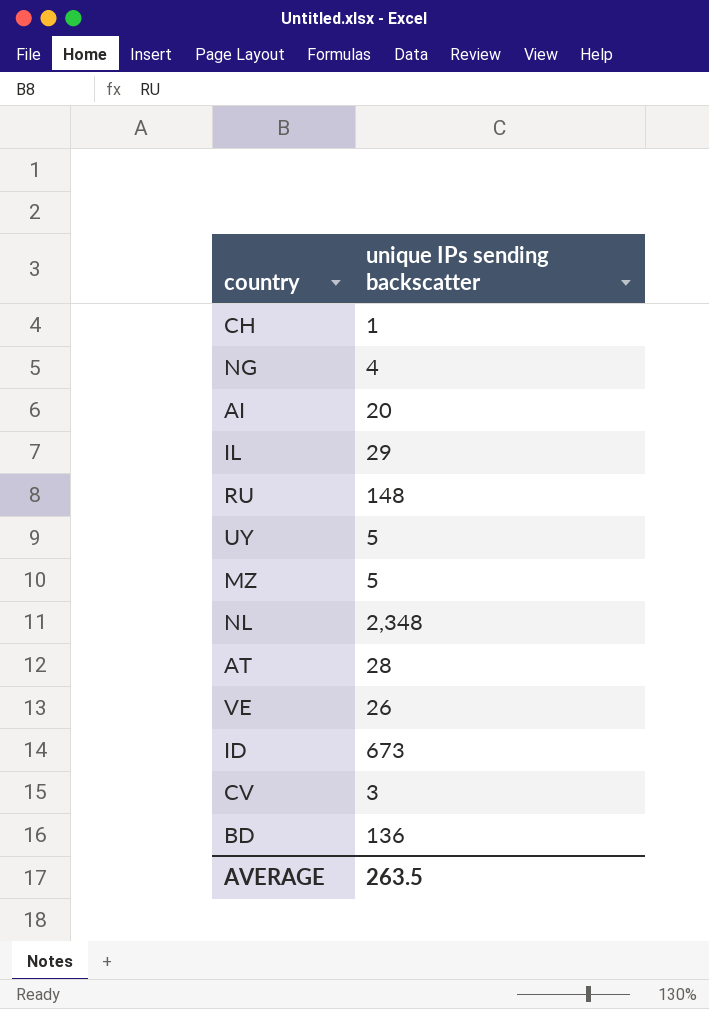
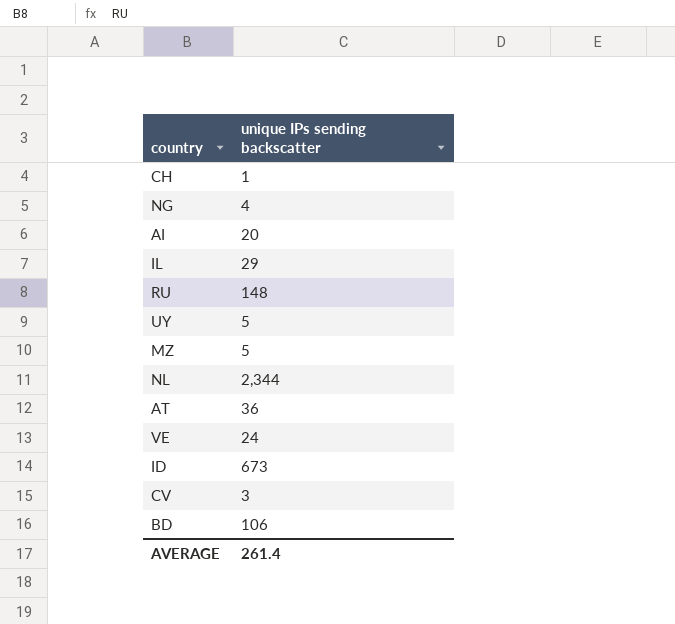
NL | unique IPs sending backscatter: 2,348 -> 2,344
AT | unique IPs sending backscatter: 28 -> 36
VE | unique IPs sending backscatter: 26 -> 24
BD | unique IPs sending backscatter: 136 -> 106
AVERAGE | unique IPs sending backscatter: 263.5 -> 261.4

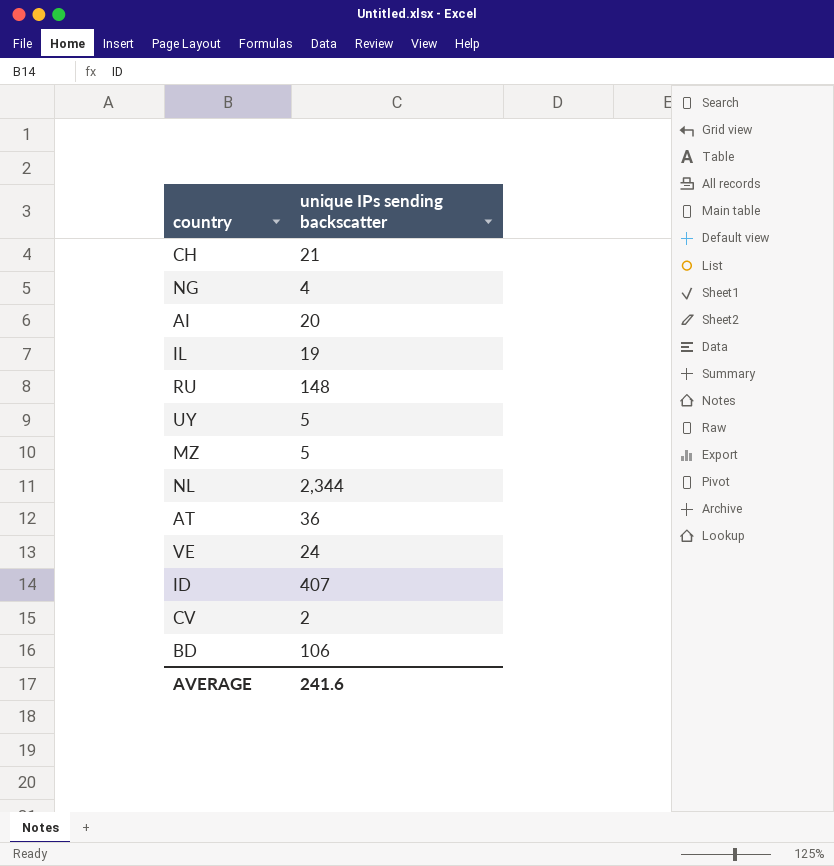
CH | unique IPs sending backscatter: 1 -> 21
IL | unique IPs sending backscatter: 29 -> 19
ID | unique IPs sending backscatter: 673 -> 407
CV | unique IPs sending backscatter: 3 -> 2
AVERAGE | unique IPs sending backscatter: 261.4 -> 241.6

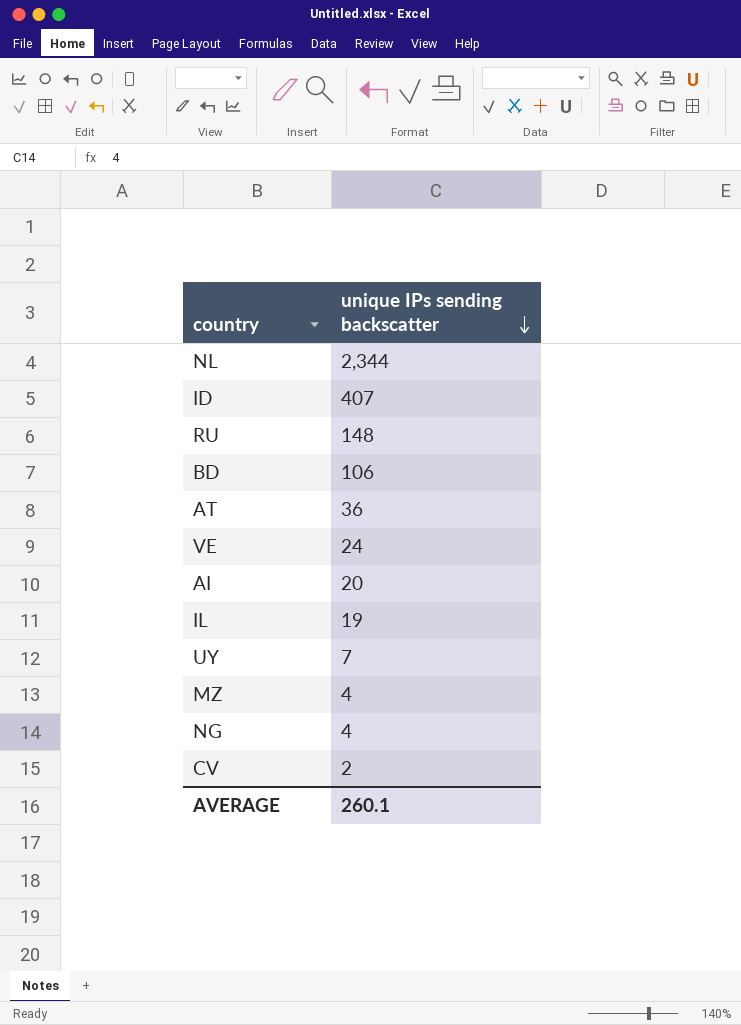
row order: none -> unique IPs sending backscatter descending
row CH: 21 -> none
UY | unique IPs sending backscatter: 5 -> 7
MZ | unique IPs sending backscatter: 5 -> 4
AVERAGE | unique IPs sending backscatter: 241.6 -> 260.1

